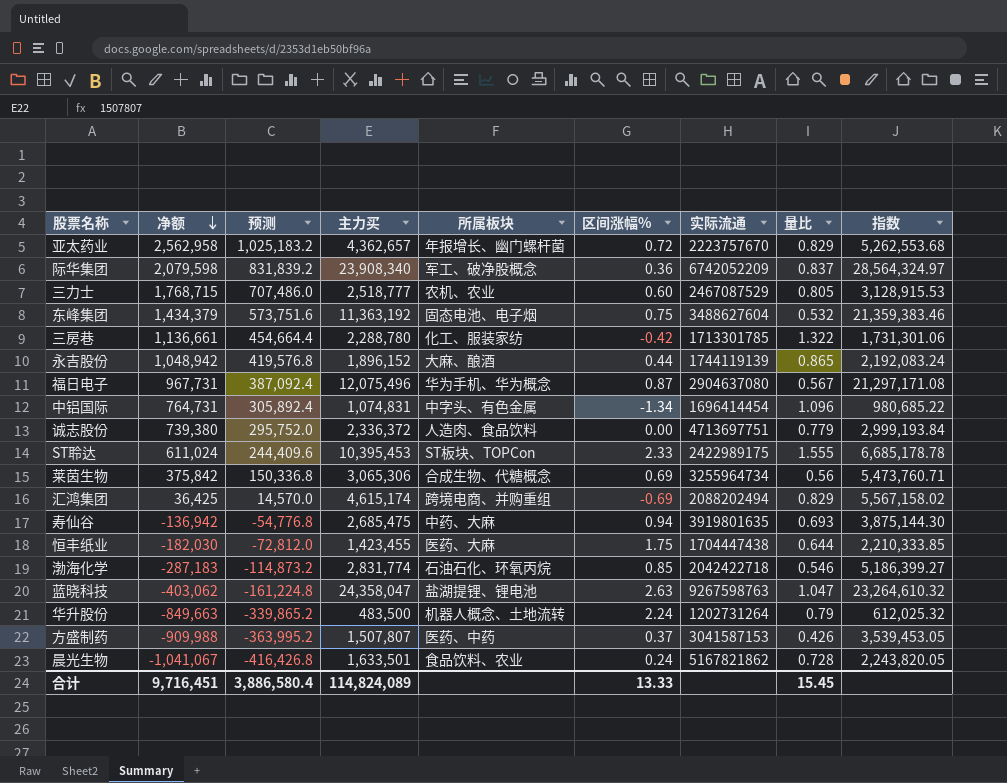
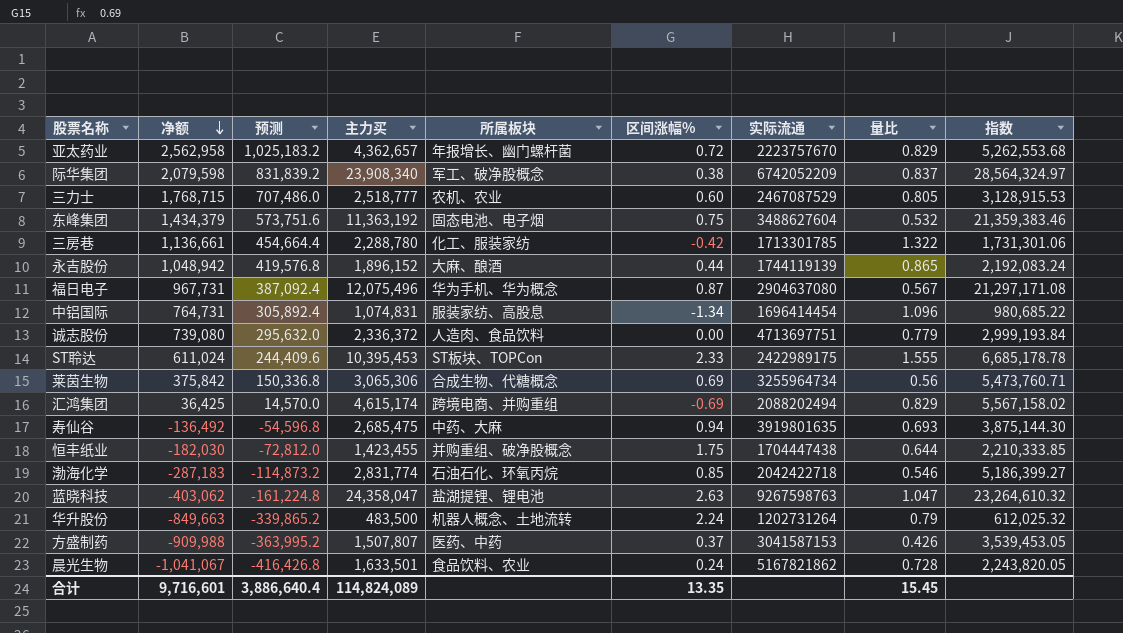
际华集团 | 区间涨幅%: 0.36 -> 0.38
中铝国际 | 所属板块: 中字头、有色金属 -> 服装家纺、高股息
诚志股份 | 净额: 739,380 -> 739,080
诚志股份 | 预测: 295,752.0 -> 295,632.0
寿仙谷 | 净额: -136,942 -> -136,492
寿仙谷 | 预测: -54,776.8 -> -54,596.8
恒丰纸业 | 所属板块: 医药、大麻 -> 并购重组、破净股概念
合计 | 净额: 9,716,451 -> 9,716,601
合计 | 预测: 3,886,580.4 -> 3,886,640.4
合计 | 区间涨幅%: 13.33 -> 13.35

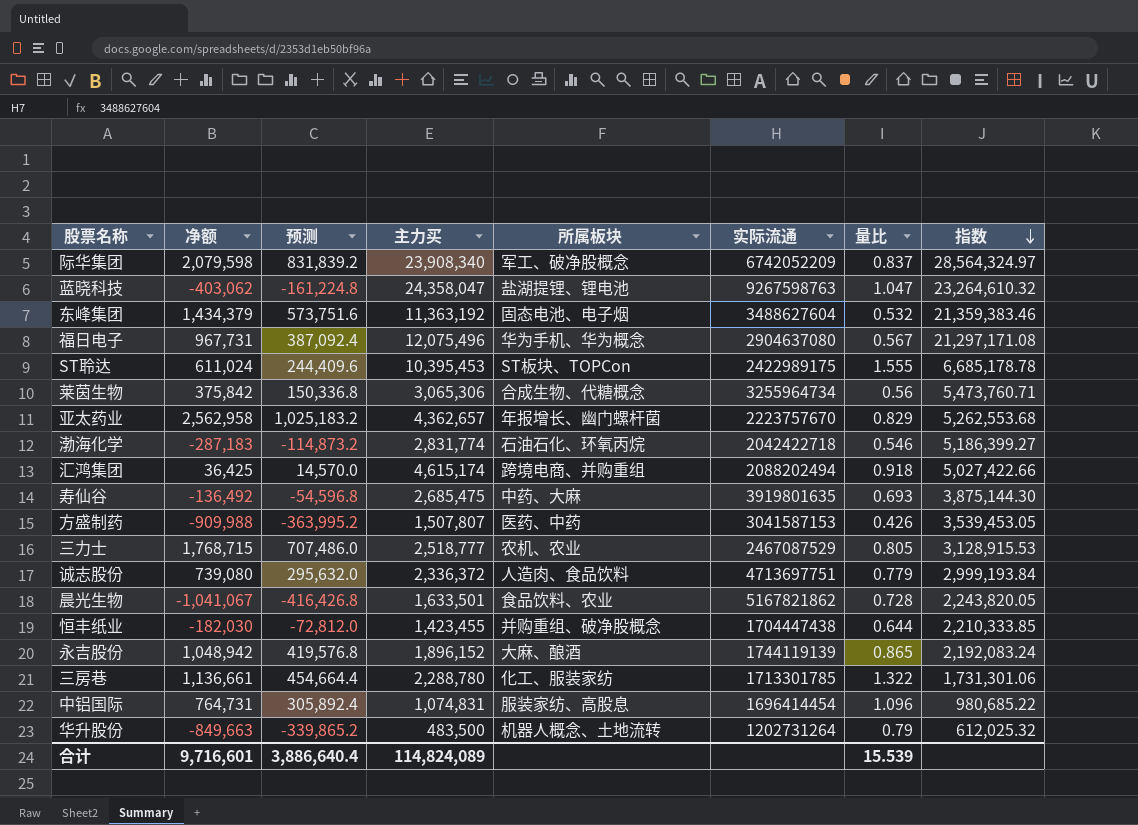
row order: 净额 descending -> 指数 descending
column 区间涨幅% | position: 6 -> none
汇鸿集团 | 量比: 0.829 -> 0.918
汇鸿集团 | 指数: 5,567,158.02 -> 5,027,422.66
合计 | 量比: 15.45 -> 15.539

